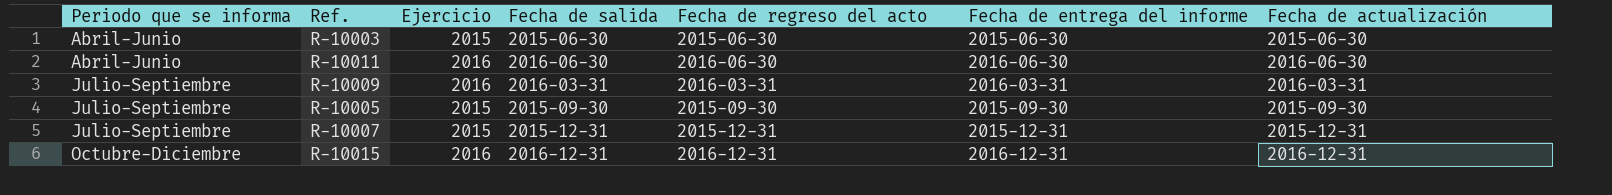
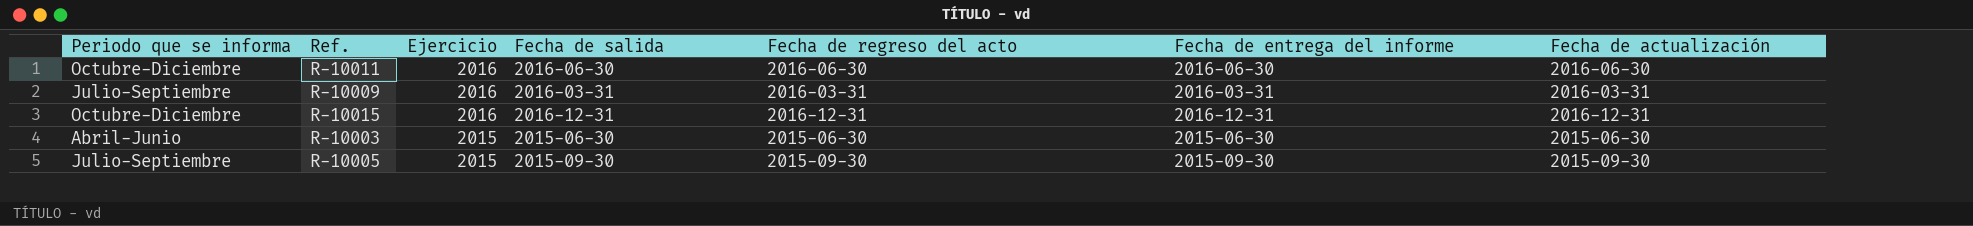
row order: Periodo que se informa ascending -> Ejercicio descending
row R-10007: Julio-Septiembre | 2015 | 2015-12-31 | 2015-12-31 | 2015-12-31 | 2015-12-31 -> none
R-10011 | Periodo que se informa: Abril-Junio -> Octubre-Diciembre

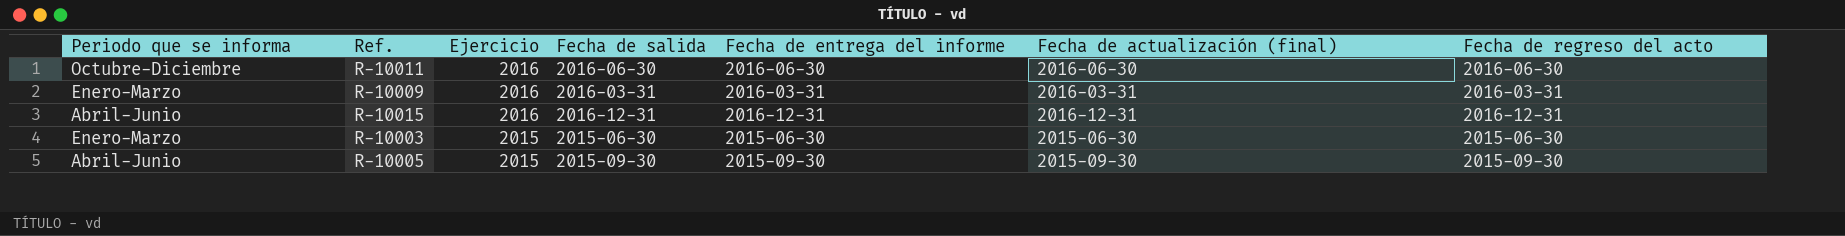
column name: Fecha de actualización -> Fecha de actualización (final)
column Fecha de regreso del acto | position: 5 -> 7
R-10009 | Periodo que se informa: Julio-Septiembre -> Enero-Marzo
R-10015 | Periodo que se informa: Octubre-Diciembre -> Abril-Junio
R-10003 | Periodo que se informa: Abril-Junio -> Enero-Marzo
R-10005 | Periodo que se informa: Julio-Septiembre -> Abril-Junio

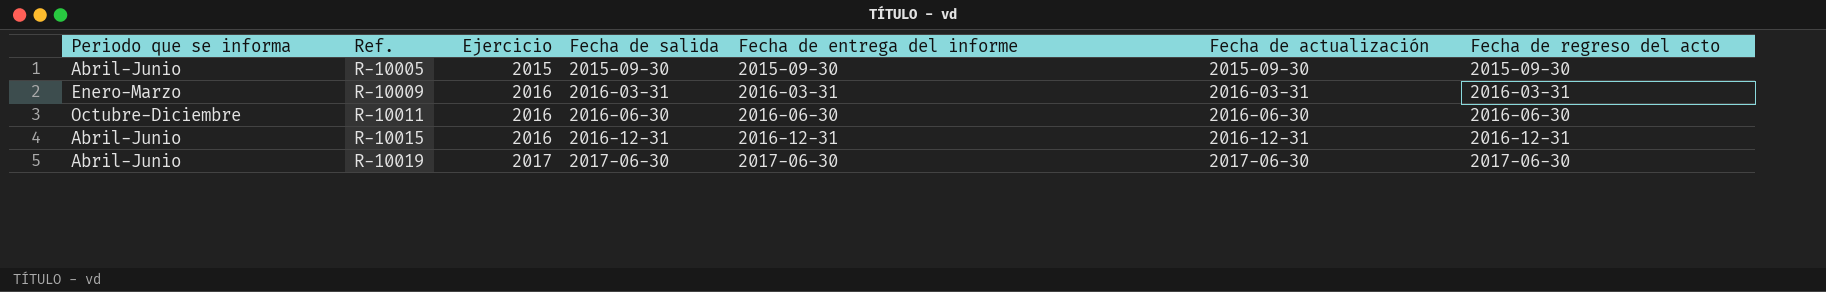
row order: Ejercicio descending -> Ref. ascending
column name: Fecha de actualización (final) -> Fecha de actualización
row R-10003: Enero-Marzo | 2015 | 2015-06-30 | 2015-06-30 | 2015-06-30 | 2015-06-30 -> none
row R-10019: none -> Abril-Junio | 2017 | 2017-06-30 | 2017-06-30 | 2017-06-30 | 2017-06-30

